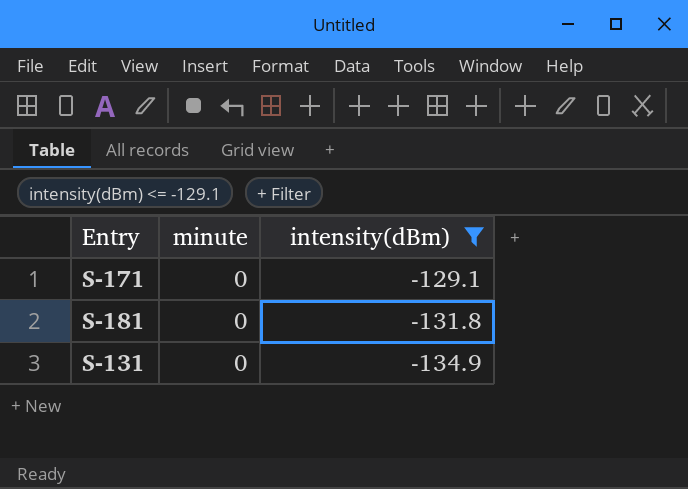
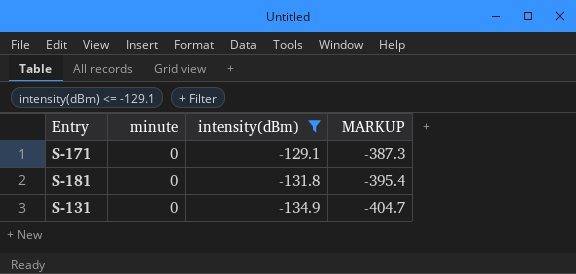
column MARKUP | formula: none -> [intensity(dBm)] * 3

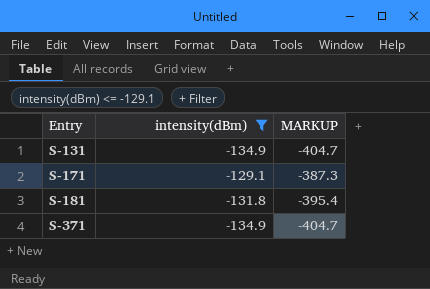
row order: intensity(dBm) descending -> Entry ascending
column minute | position: 2 -> none
row S-371: none -> -134.9 | -404.7

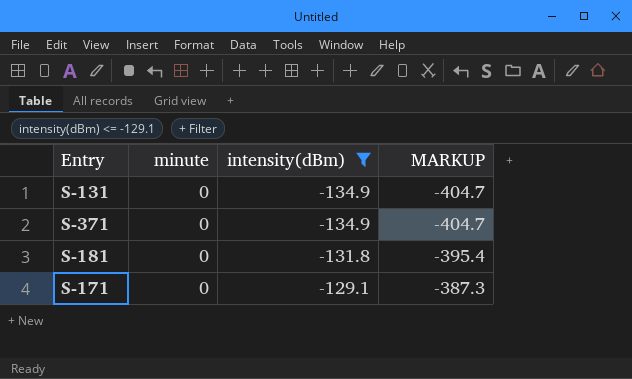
row order: Entry ascending -> intensity(dBm) ascending
column minute | position: none -> 2

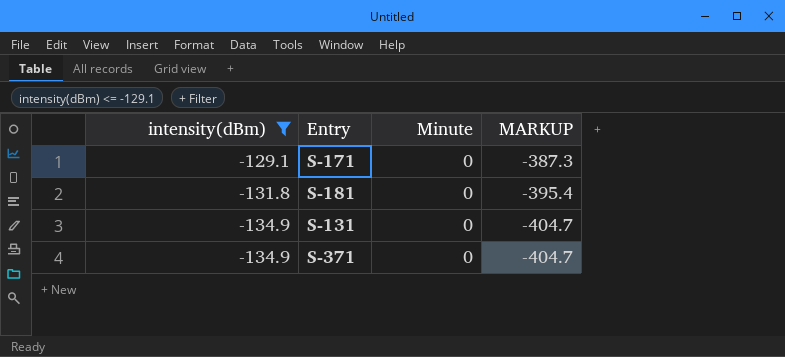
row order: intensity(dBm) ascending -> intensity(dBm) descending
column intensity(dBm) | position: 3 -> 1
column name: minute -> Minute

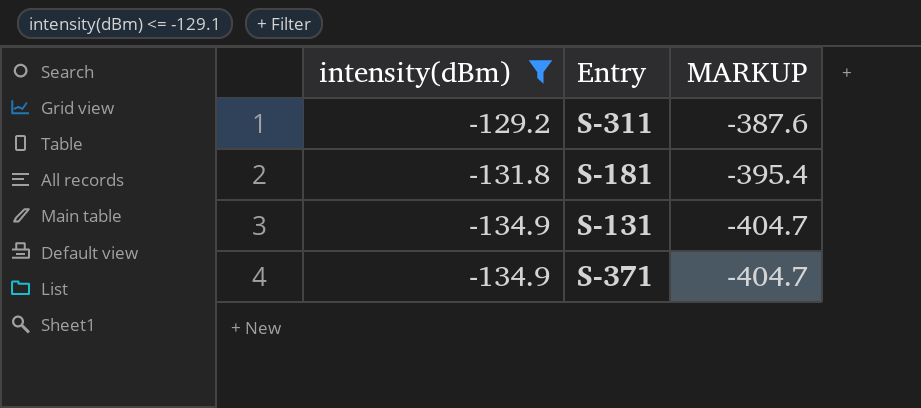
column Minute | position: 3 -> none
row S-171: -129.1 | 0 | -387.3 -> none
row S-311: none -> -129.2 | -387.6

